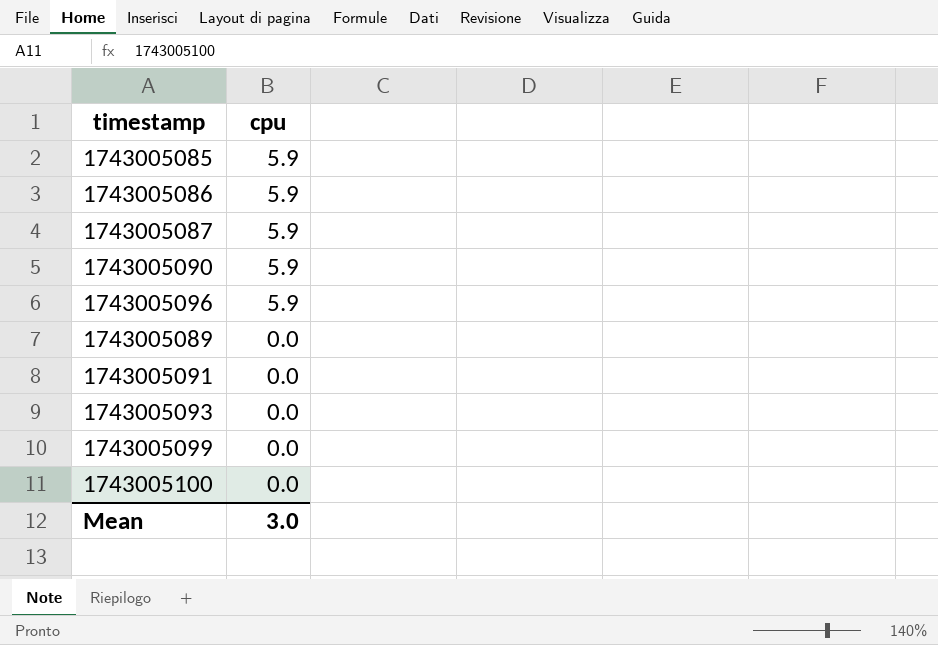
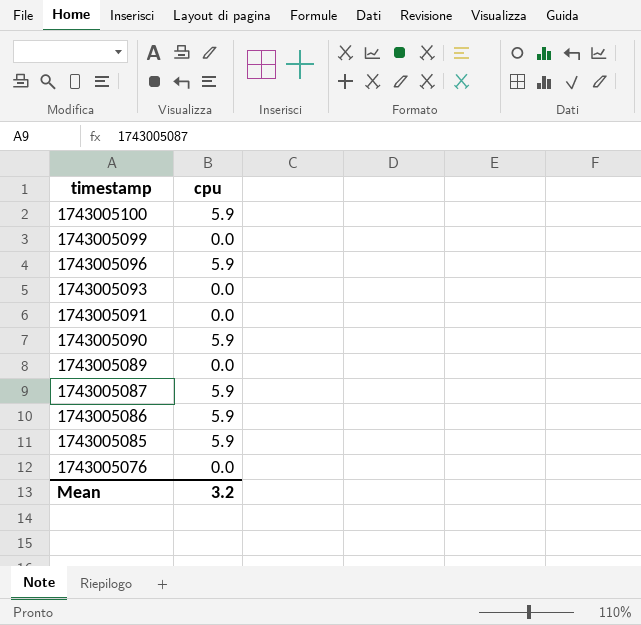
row order: cpu descending -> timestamp descending
1743005100 | cpu: 0.0 -> 5.9
row 1743005076: none -> 0.0
Mean | cpu: 3.0 -> 3.2

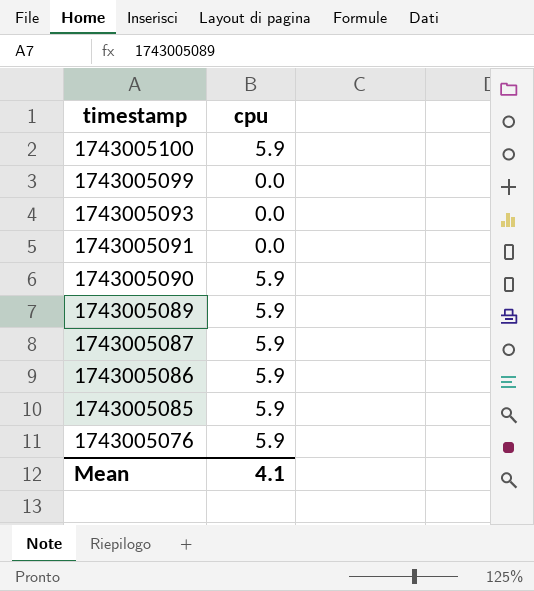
row 1743005096: 5.9 -> none
1743005089 | cpu: 0.0 -> 5.9
1743005076 | cpu: 0.0 -> 5.9
Mean | cpu: 3.2 -> 4.1

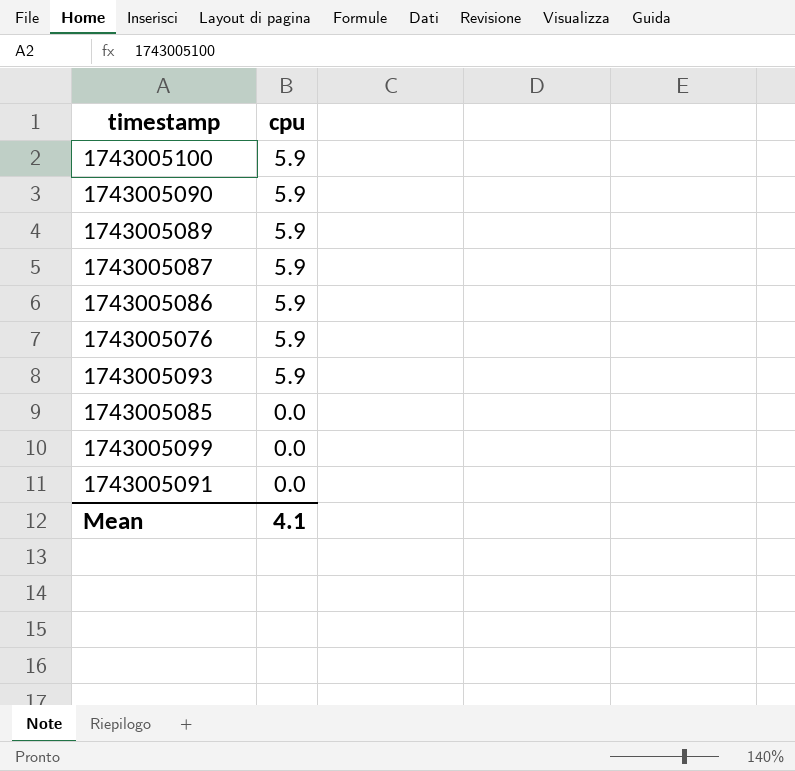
row order: timestamp descending -> cpu descending
1743005093 | cpu: 0.0 -> 5.9
1743005085 | cpu: 5.9 -> 0.0

